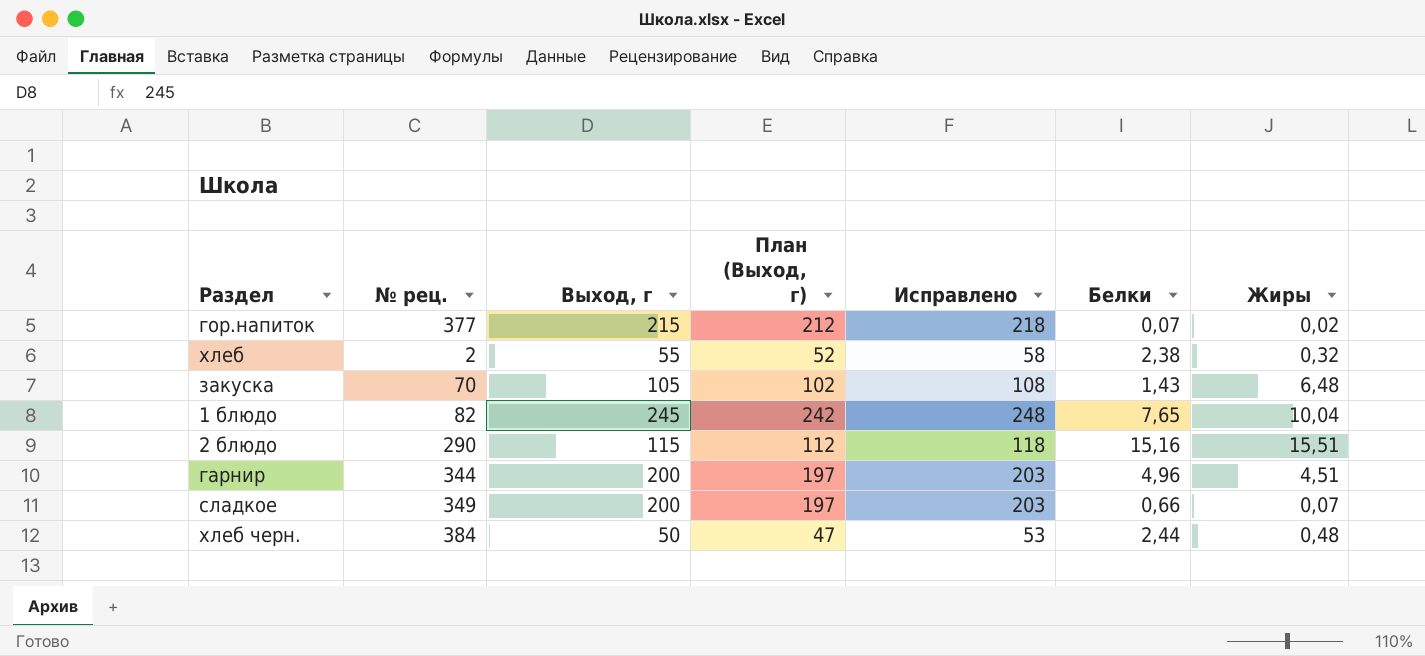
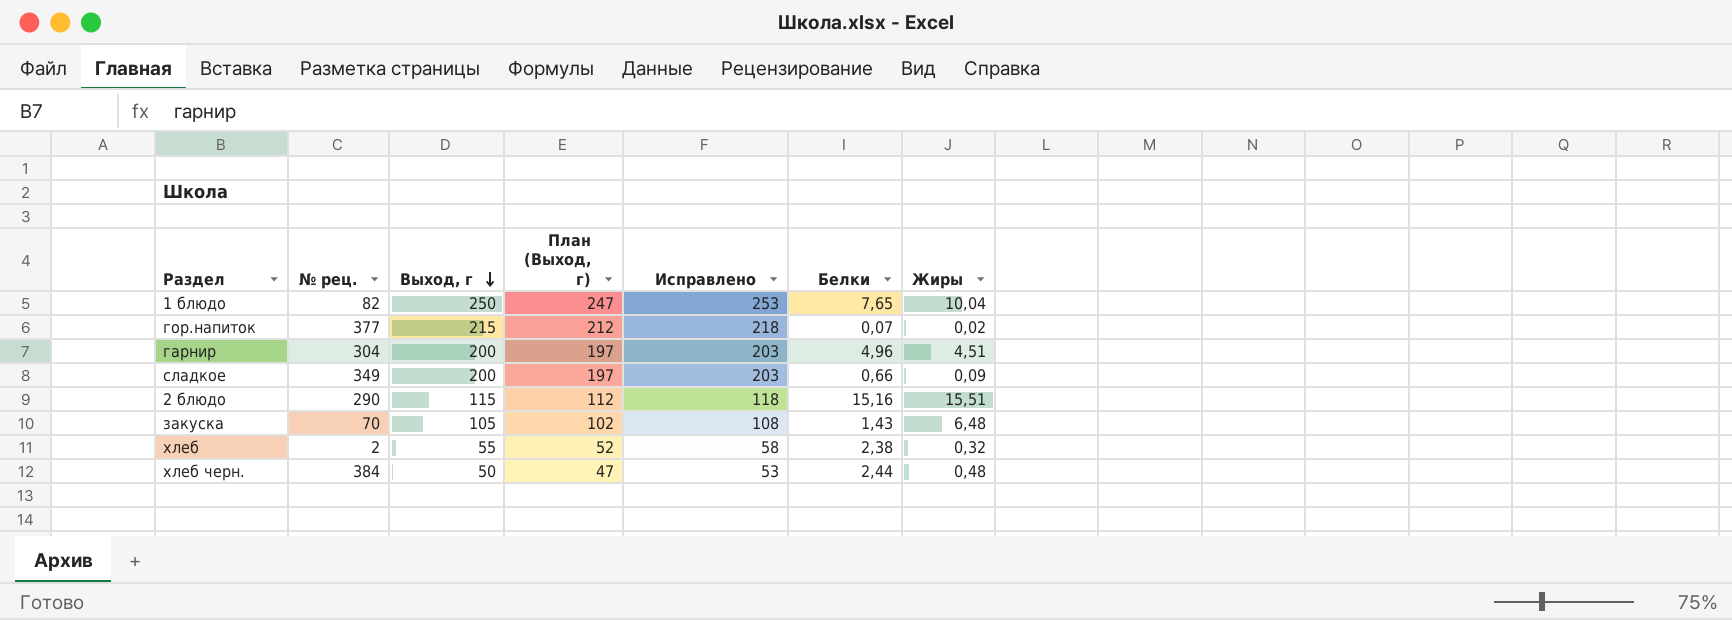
row order: none -> Выход, г descending
1 блюдо | Выход, г: 245 -> 250
1 блюдо | План (Выход, г): 242 -> 247
1 блюдо | Исправлено: 248 -> 253
гарнир | № рец.: 344 -> 304
сладкое | Жиры: 0,07 -> 0,09

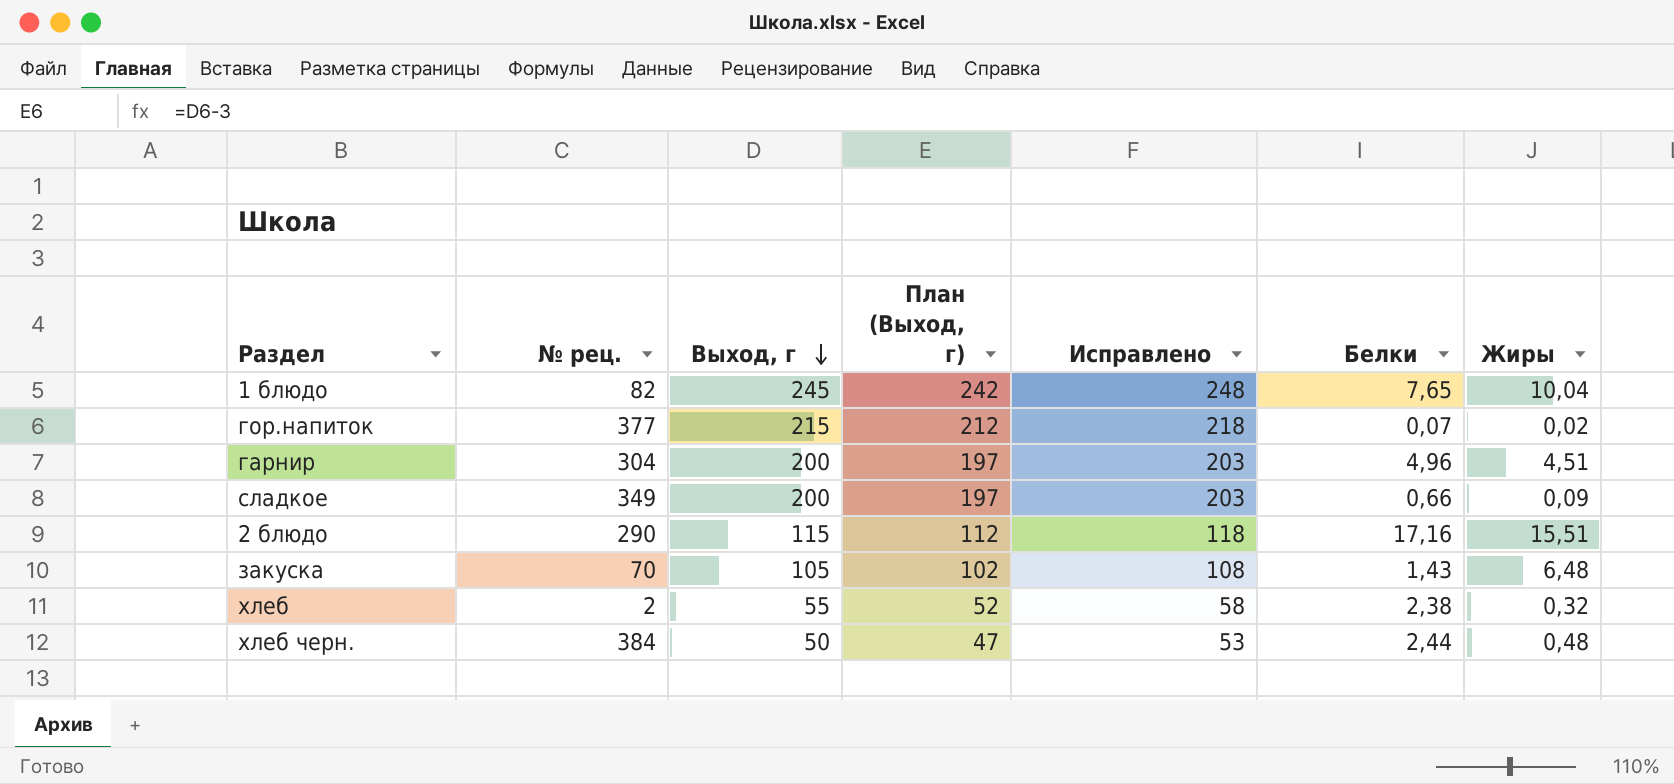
1 блюдо | Выход, г: 250 -> 245
1 блюдо | План (Выход, г): 247 -> 242
1 блюдо | Исправлено: 253 -> 248
2 блюдо | Белки: 15,16 -> 17,16

